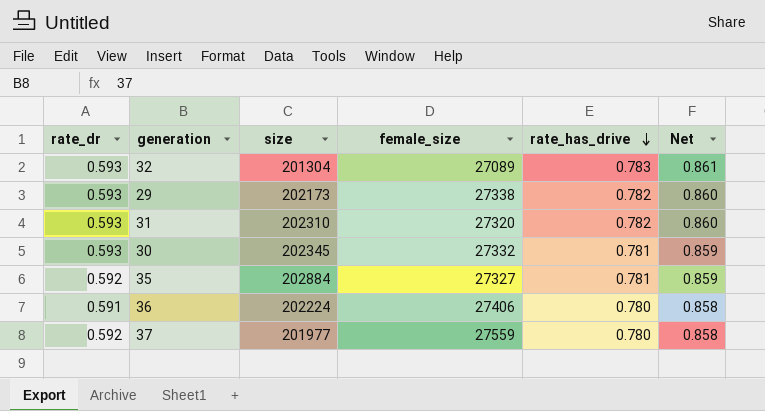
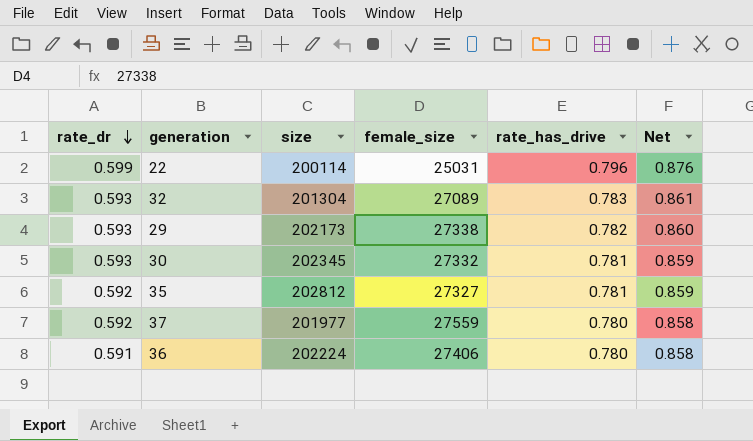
row order: rate_has_drive descending -> rate_dr descending
row 31: 0.593 | 202310 | 27320 | 0.782 | 0.860 -> none
row 22: none -> 0.599 | 200114 | 25031 | 0.796 | 0.876
35 | size: 202884 -> 202812

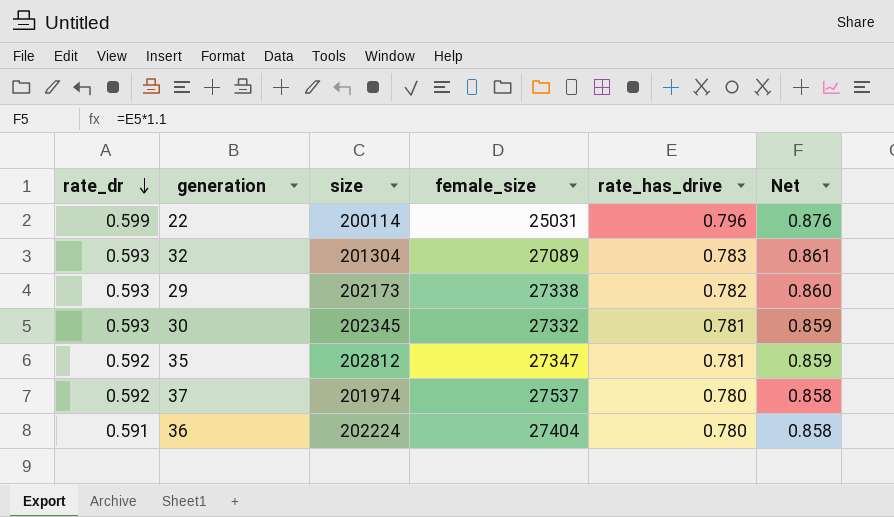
35 | female_size: 27327 -> 27347
37 | size: 201977 -> 201974
37 | female_size: 27559 -> 27537
36 | female_size: 27406 -> 27404

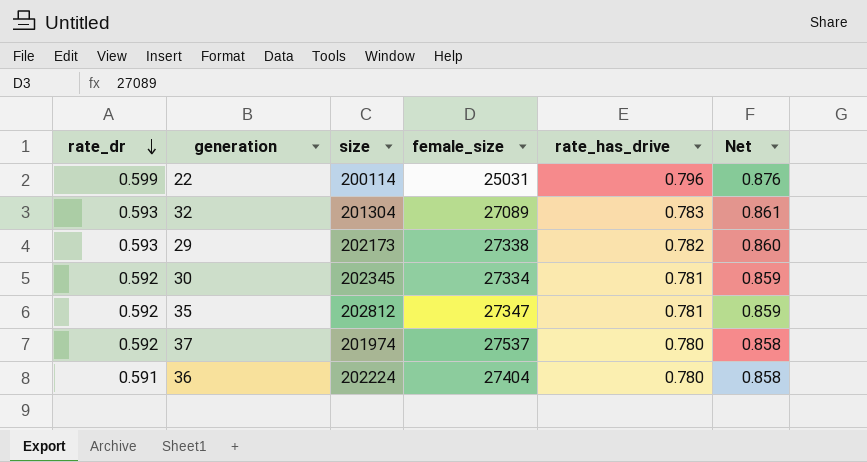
30 | rate_dr: 0.593 -> 0.592
30 | female_size: 27332 -> 27334

